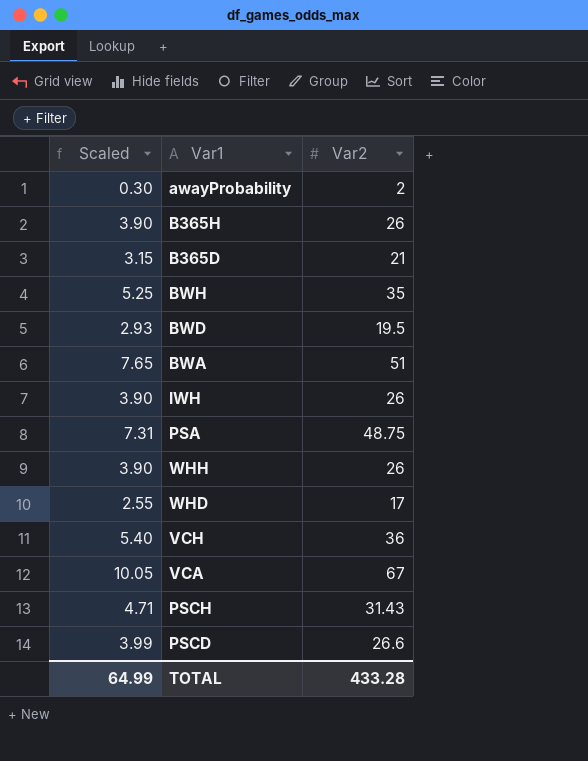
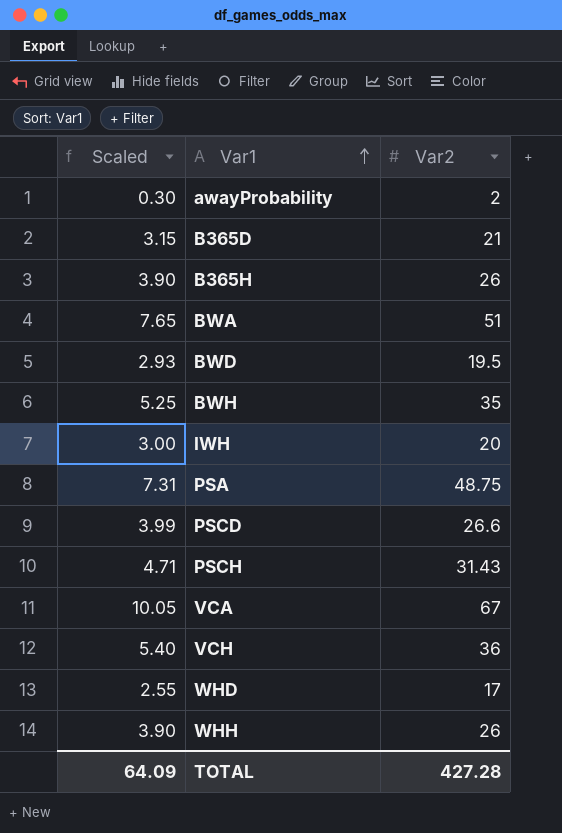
row order: none -> Var1 ascending
IWH | Scaled: 3.90 -> 3.00
IWH | Var2: 26 -> 20
TOTAL | Scaled: 64.99 -> 64.09
TOTAL | Var2: 433.28 -> 427.28

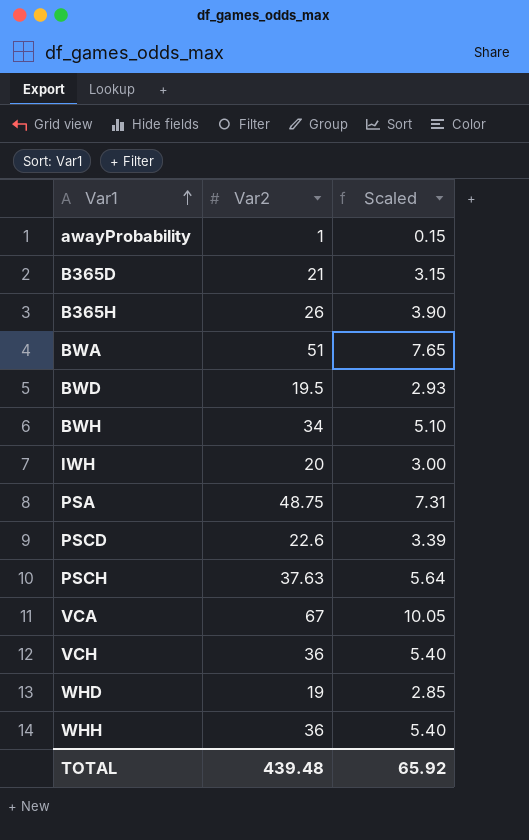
column Scaled | position: 1 -> 3
awayProbability | Var2: 2 -> 1
awayProbability | Scaled: 0.30 -> 0.15
BWH | Var2: 35 -> 34
BWH | Scaled: 5.25 -> 5.10
PSCD | Var2: 26.6 -> 22.6
PSCD | Scaled: 3.99 -> 3.39
PSCH | Var2: 31.43 -> 37.63
PSCH | Scaled: 4.71 -> 5.64
WHD | Var2: 17 -> 19
WHD | Scaled: 2.55 -> 2.85
WHH | Var2: 26 -> 36
WHH | Scaled: 3.90 -> 5.40
TOTAL | Var2: 427.28 -> 439.48
TOTAL | Scaled: 64.09 -> 65.92

